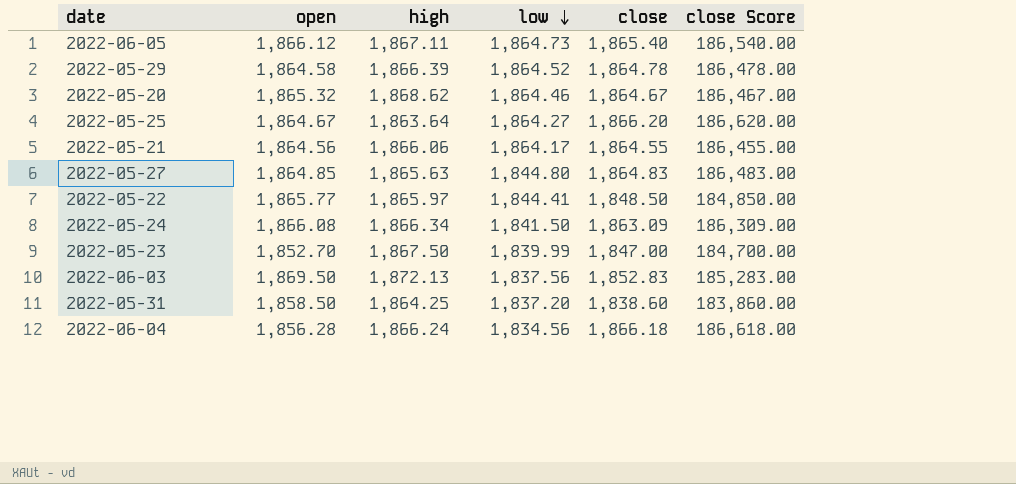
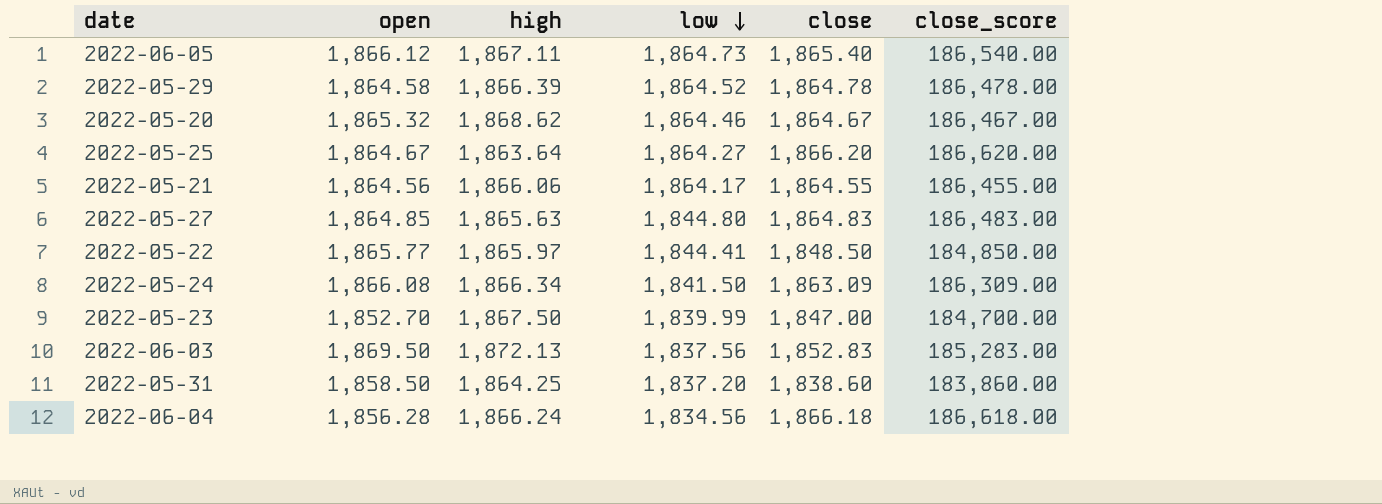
column name: close Score -> close_score

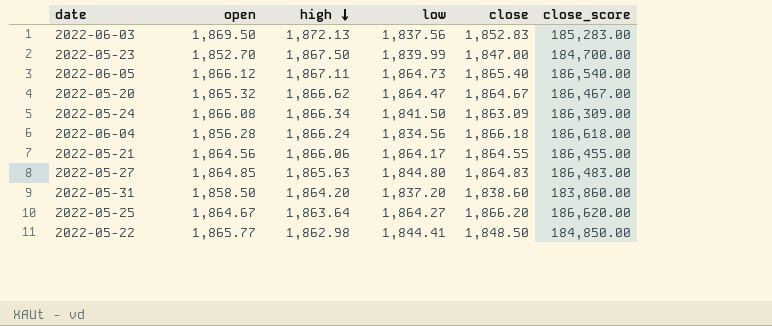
row order: low descending -> high descending
row 2022-05-29: 1,864.58 | 1,866.39 | 1,864.52 | 1,864.78 | 186,478.00 -> none
2022-05-20 | high: 1,868.62 -> 1,866.62
2022-05-20 | low: 1,864.46 -> 1,864.47
2022-05-31 | high: 1,864.25 -> 1,864.20
2022-05-22 | high: 1,865.97 -> 1,862.98

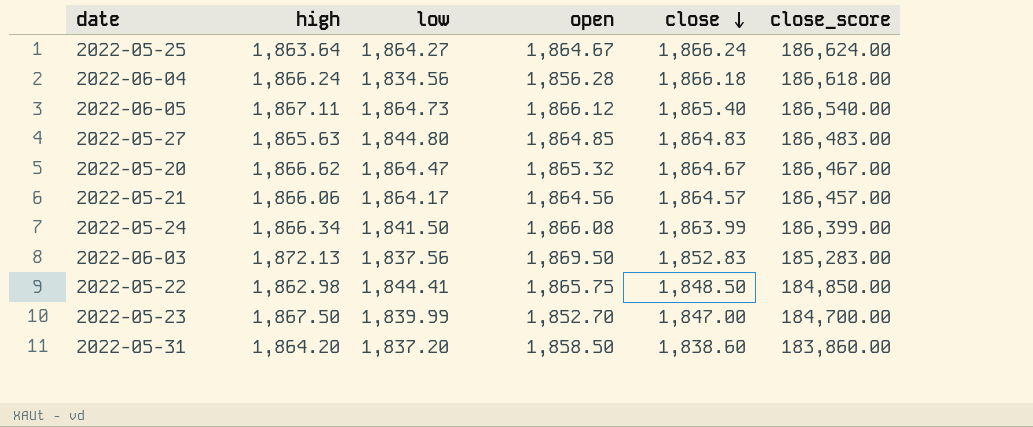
row order: high descending -> close descending
column open | position: 2 -> 4
2022-05-25 | close: 1,866.20 -> 1,866.24
2022-05-25 | close_score: 186,620.00 -> 186,624.00
2022-05-21 | close: 1,864.55 -> 1,864.57
2022-05-21 | close_score: 186,455.00 -> 186,457.00
2022-05-24 | close: 1,863.09 -> 1,863.99
2022-05-24 | close_score: 186,309.00 -> 186,399.00
2022-05-22 | open: 1,865.77 -> 1,865.75

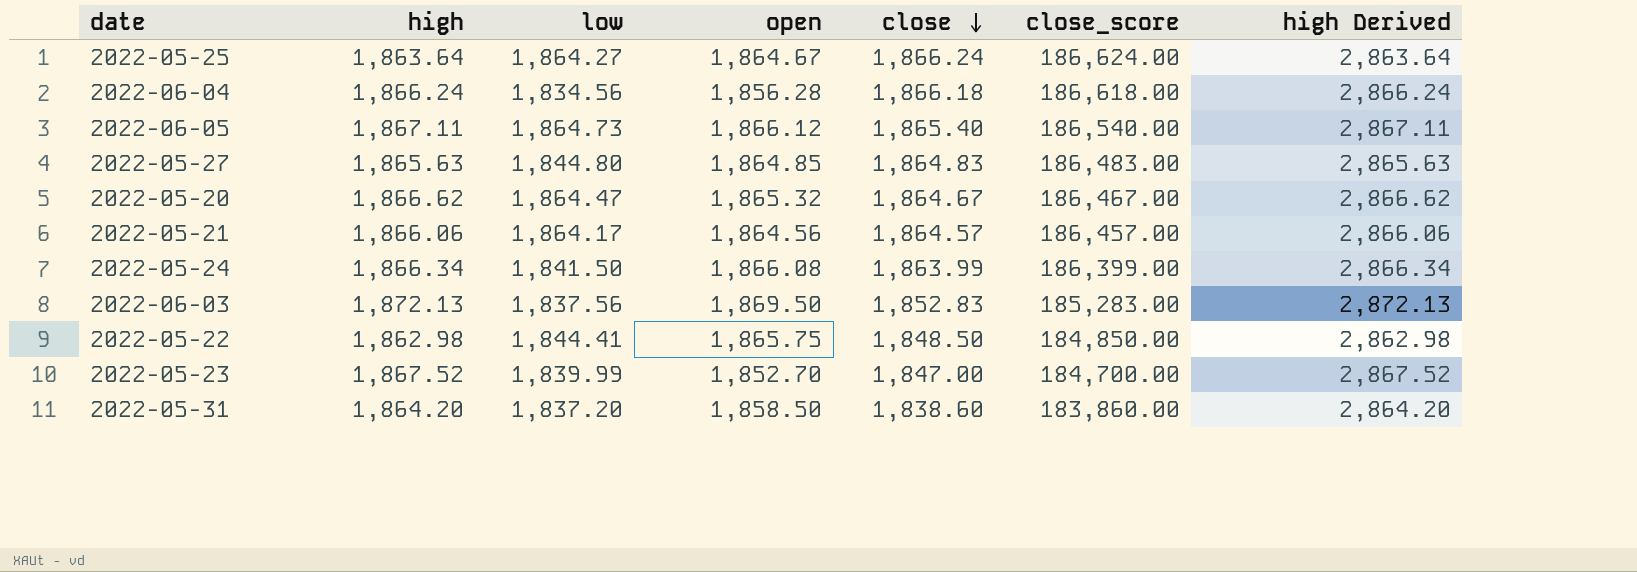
column high Derived | formula: none -> [high] + 1000
2022-05-23 | high: 1,867.50 -> 1,867.52

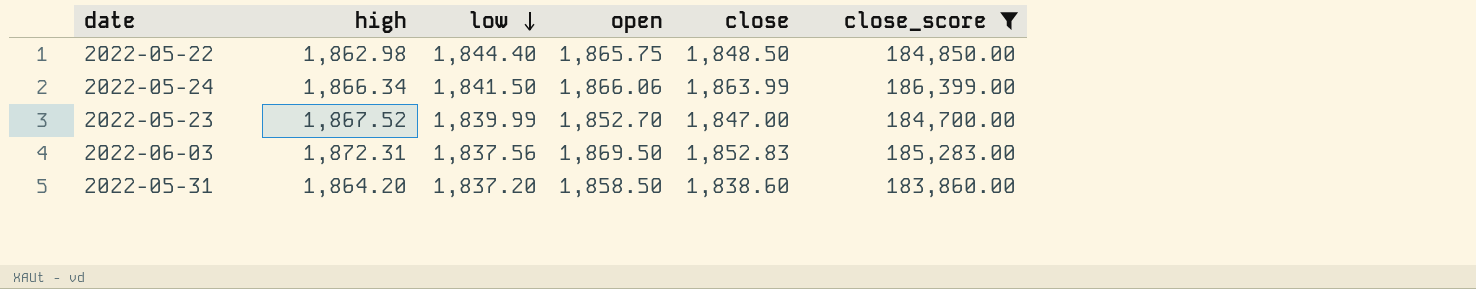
filter: none -> close_score <= 186,399.00
row order: close descending -> low descending
column high Derived | formula: [high] + 1000 -> none
2022-05-22 | low: 1,844.41 -> 1,844.40
2022-05-24 | open: 1,866.08 -> 1,866.06
2022-06-03 | high: 1,872.13 -> 1,872.31

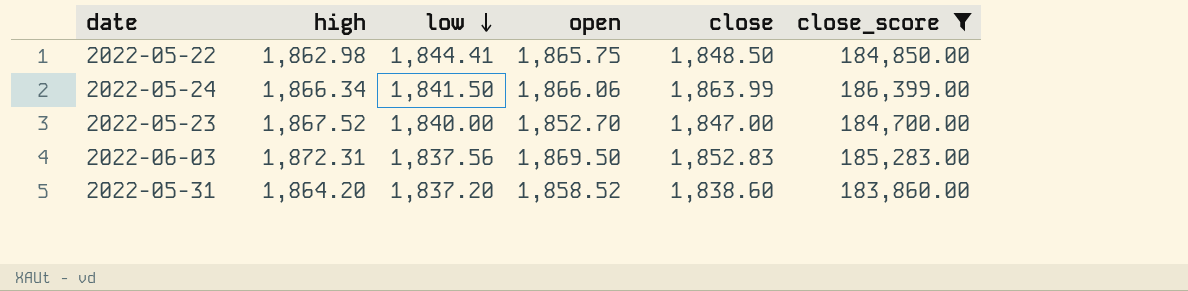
2022-05-22 | low: 1,844.40 -> 1,844.41
2022-05-23 | low: 1,839.99 -> 1,840.00
2022-05-31 | open: 1,858.50 -> 1,858.52

